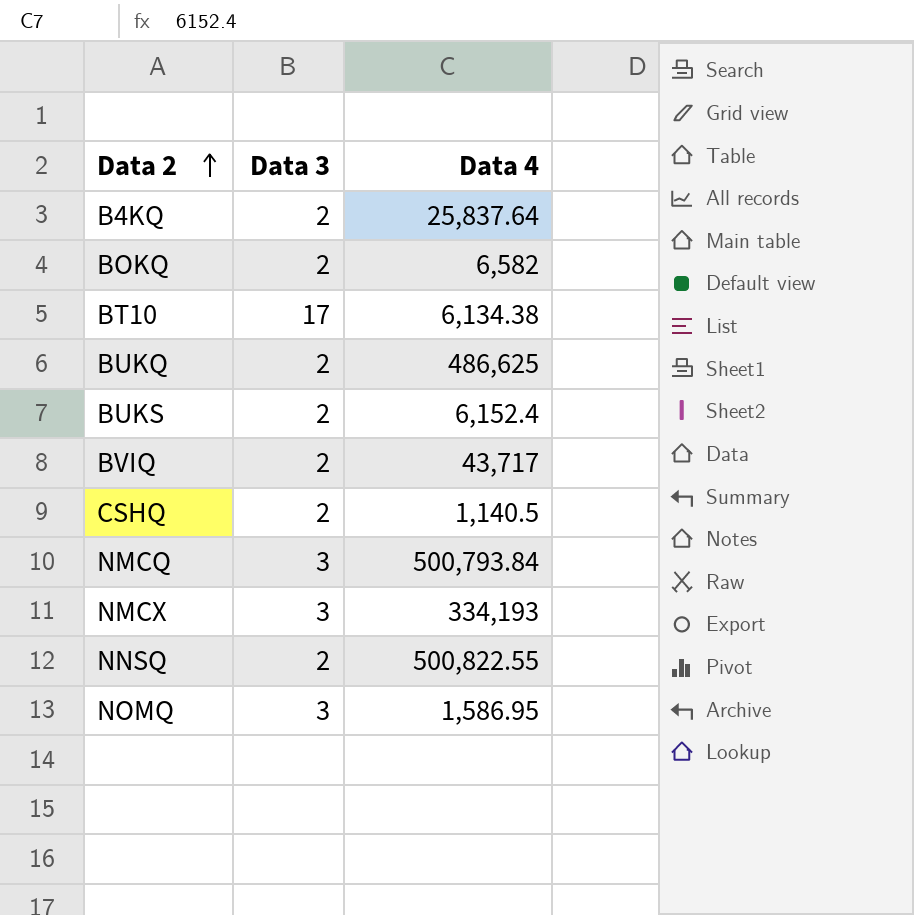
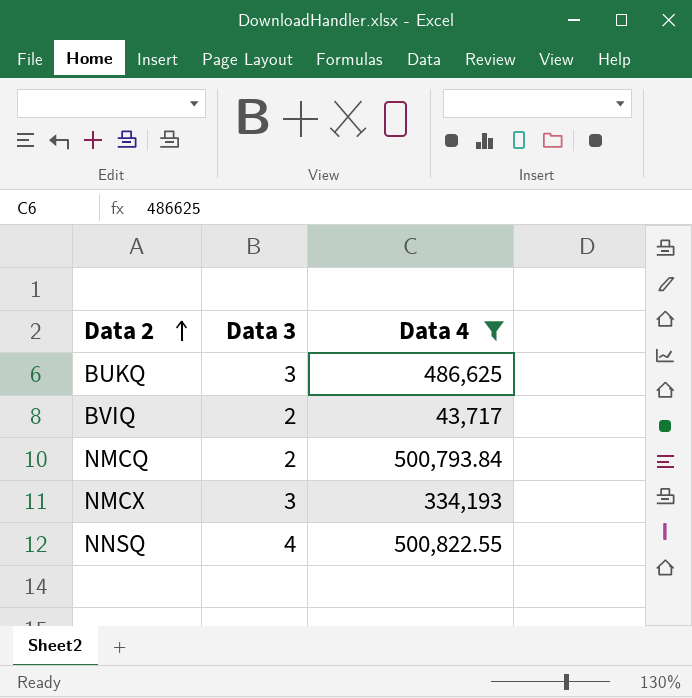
filter: none -> Data 4 >= 43,717
BUKQ | Data 3: 2 -> 3
NMCQ | Data 3: 3 -> 2
NNSQ | Data 3: 2 -> 4

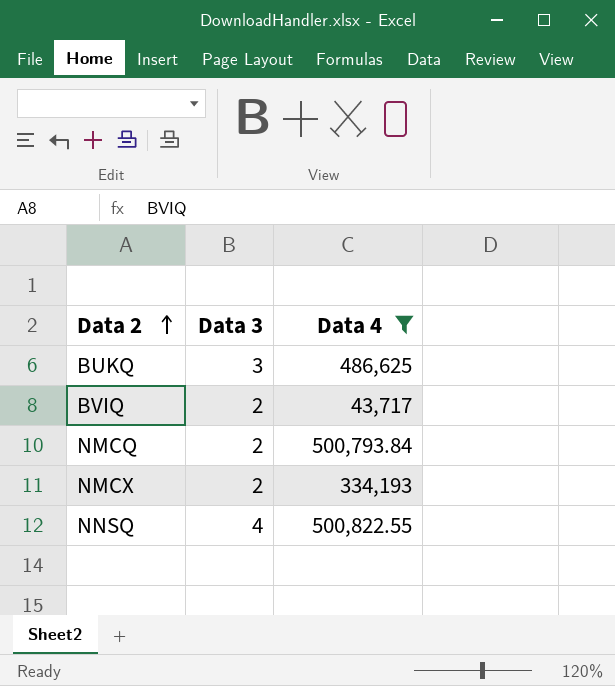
NMCX | Data 3: 3 -> 2

